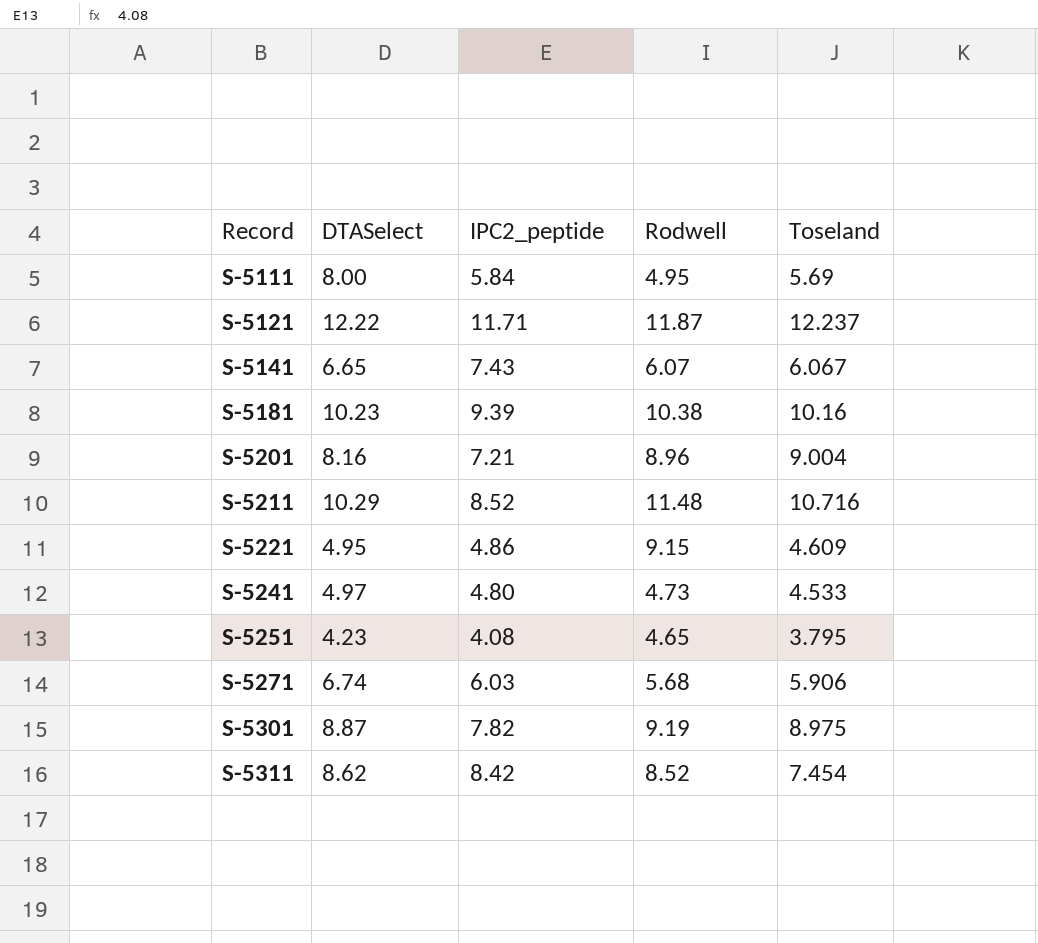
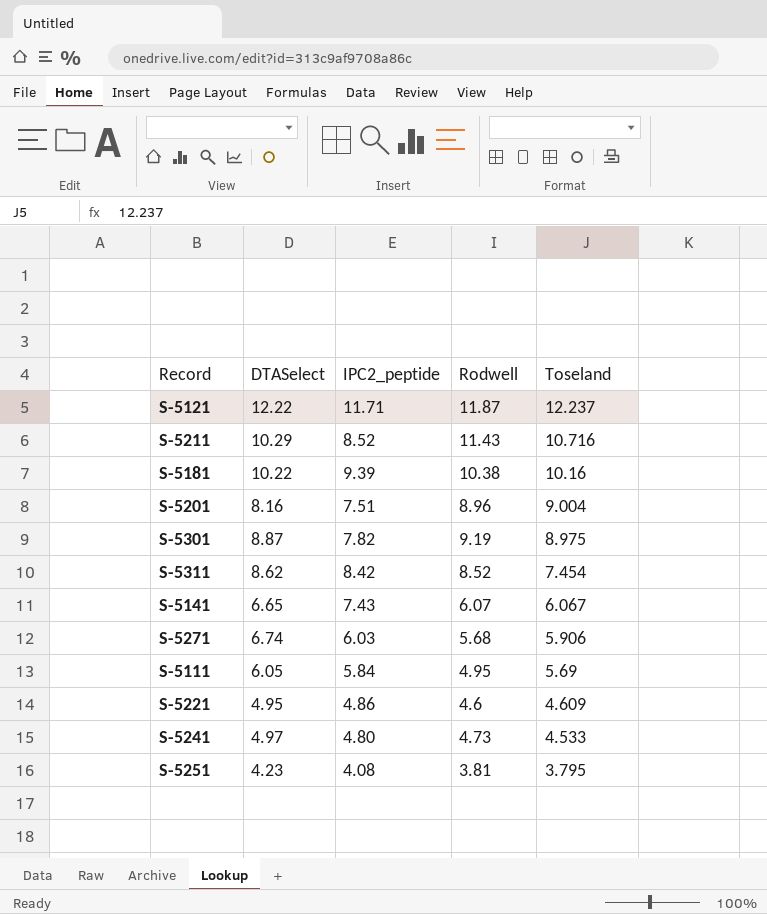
row order: Record ascending -> Toseland descending
S-5211 | Rodwell: 11.48 -> 11.43
S-5181 | DTASelect: 10.23 -> 10.22
S-5201 | IPC2_peptide: 7.21 -> 7.51
S-5111 | DTASelect: 8.00 -> 6.05
S-5221 | Rodwell: 9.15 -> 4.6
S-5251 | Rodwell: 4.65 -> 3.81

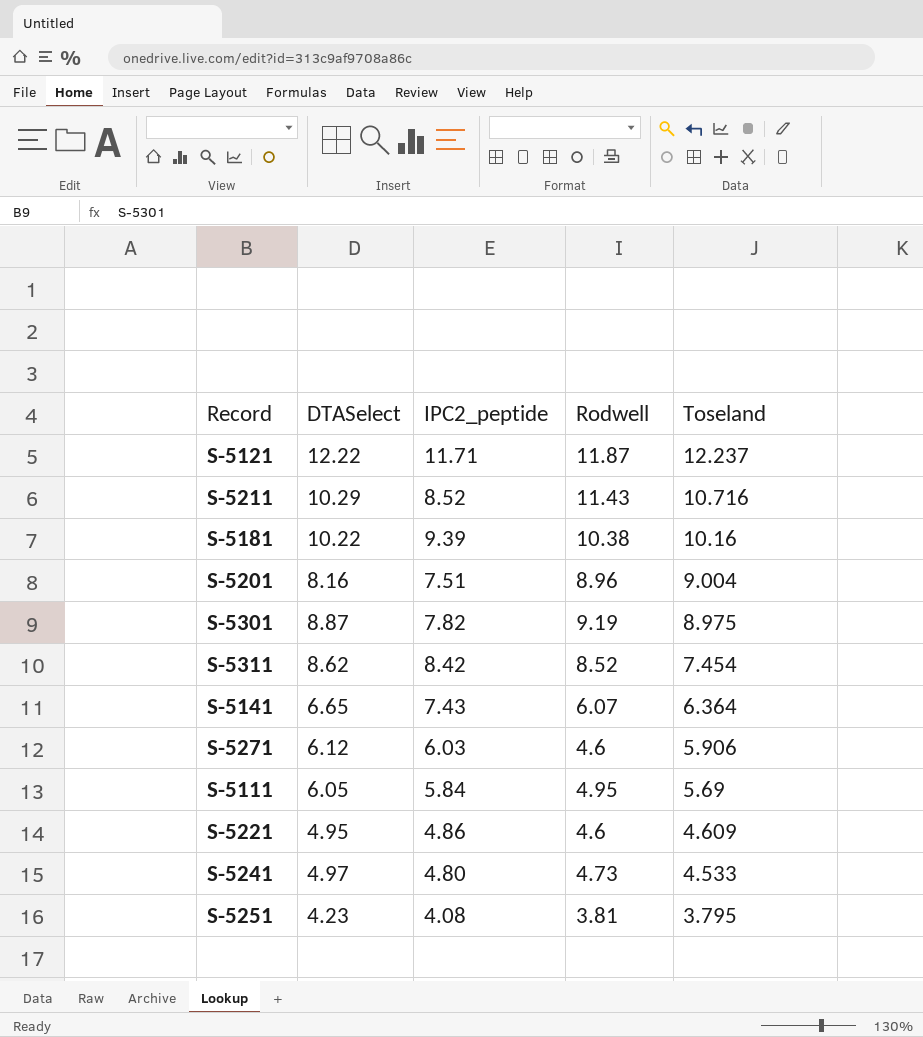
S-5141 | Toseland: 6.067 -> 6.364
S-5271 | DTASelect: 6.74 -> 6.12
S-5271 | Rodwell: 5.68 -> 4.6

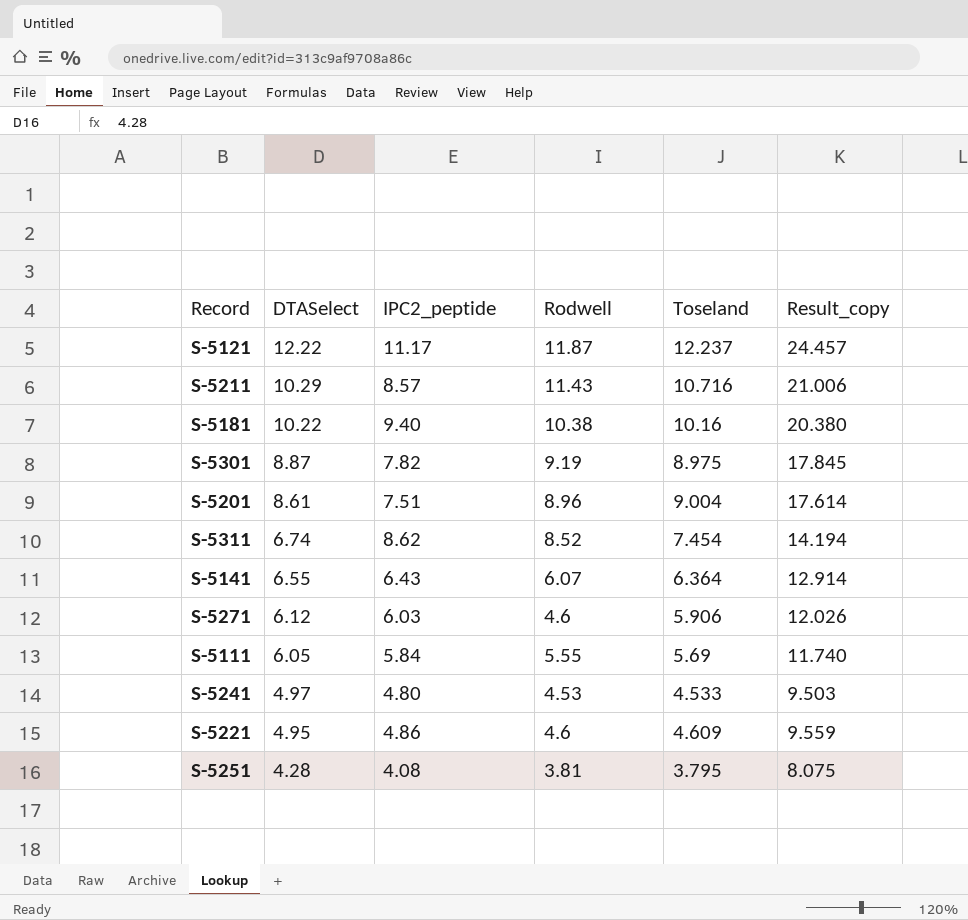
row order: Toseland descending -> DTASelect descending
column Result_copy | formula: none -> [DTASelect] + [Toseland]
S-5121 | IPC2_peptide: 11.71 -> 11.17
S-5211 | IPC2_peptide: 8.52 -> 8.57
S-5181 | IPC2_peptide: 9.39 -> 9.40
S-5201 | DTASelect: 8.16 -> 8.61
S-5311 | DTASelect: 8.62 -> 6.74
S-5311 | IPC2_peptide: 8.42 -> 8.62
S-5141 | DTASelect: 6.65 -> 6.55
S-5141 | IPC2_peptide: 7.43 -> 6.43
S-5111 | Rodwell: 4.95 -> 5.55
S-5241 | Rodwell: 4.73 -> 4.53
S-5251 | DTASelect: 4.23 -> 4.28

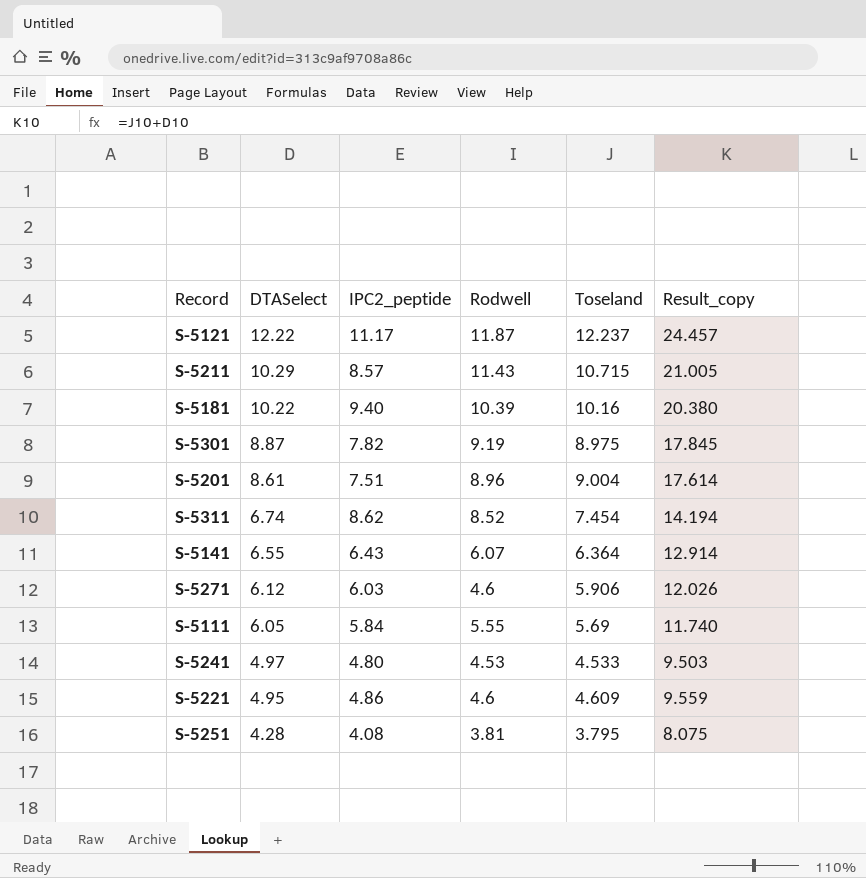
S-5211 | Toseland: 10.716 -> 10.715
S-5211 | Result_copy: 21.006 -> 21.005
S-5181 | Rodwell: 10.38 -> 10.39

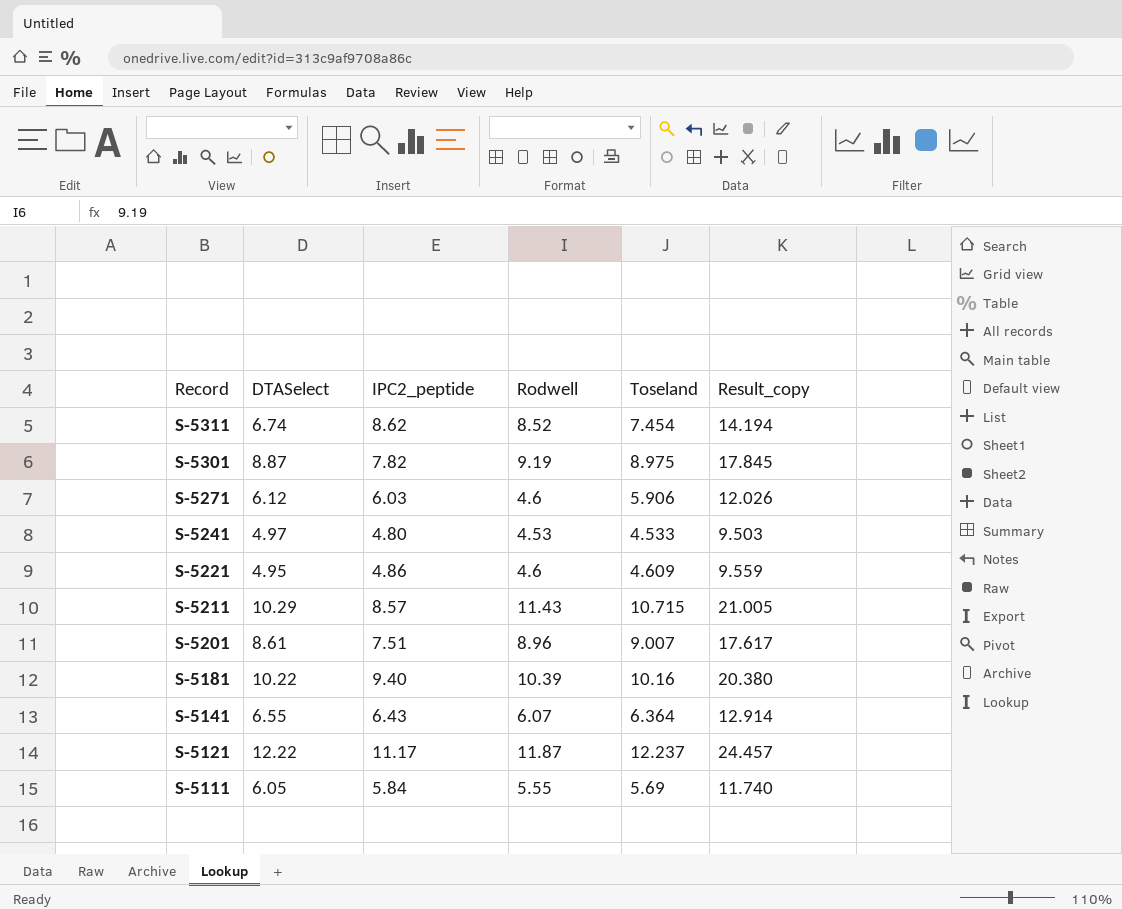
row order: DTASelect descending -> Record descending
row S-5251: 4.28 | 4.08 | 3.81 | 3.795 | 8.075 -> none
S-5201 | Toseland: 9.004 -> 9.007
S-5201 | Result_copy: 17.614 -> 17.617

